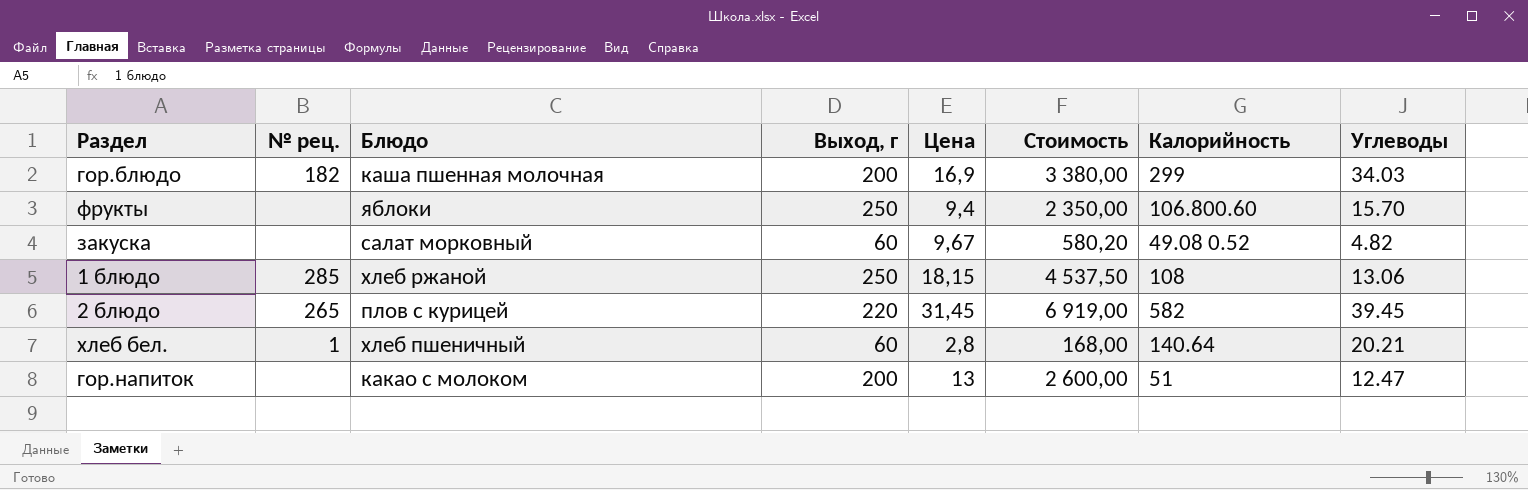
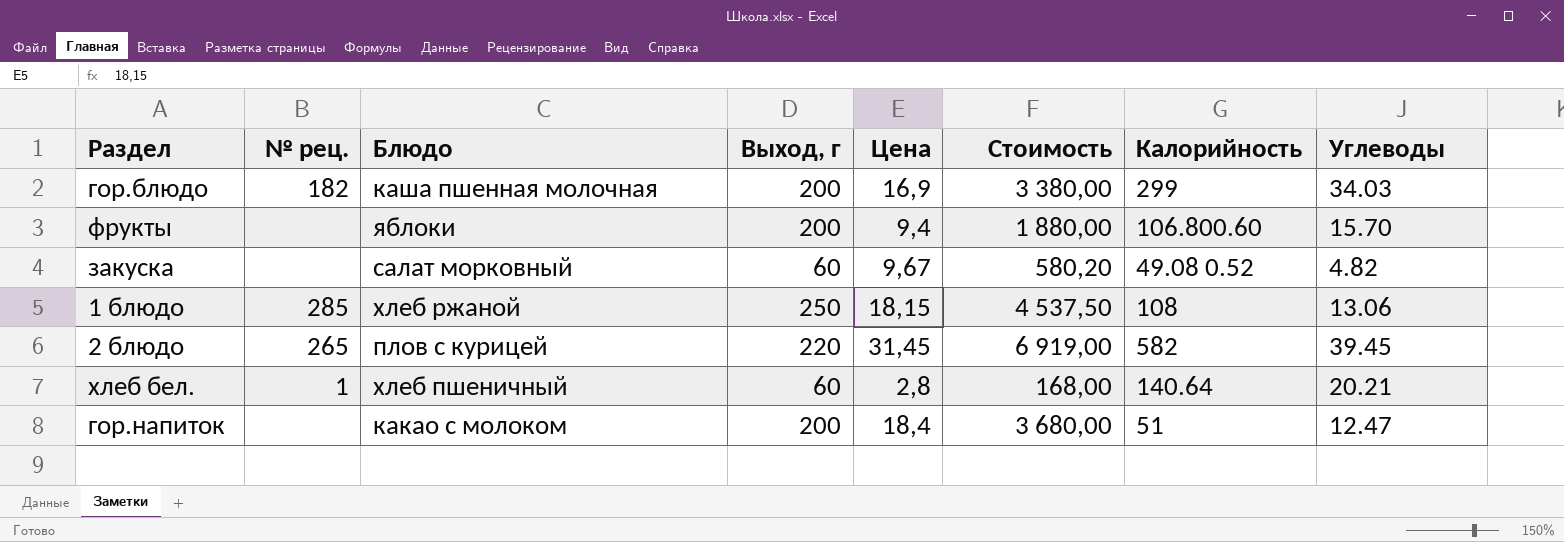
фрукты | Выход, г: 250 -> 200
фрукты | Стоимость: 2 350,00 -> 1 880,00
гор.напиток | Цена: 13 -> 18,4
гор.напиток | Стоимость: 2 600,00 -> 3 680,00

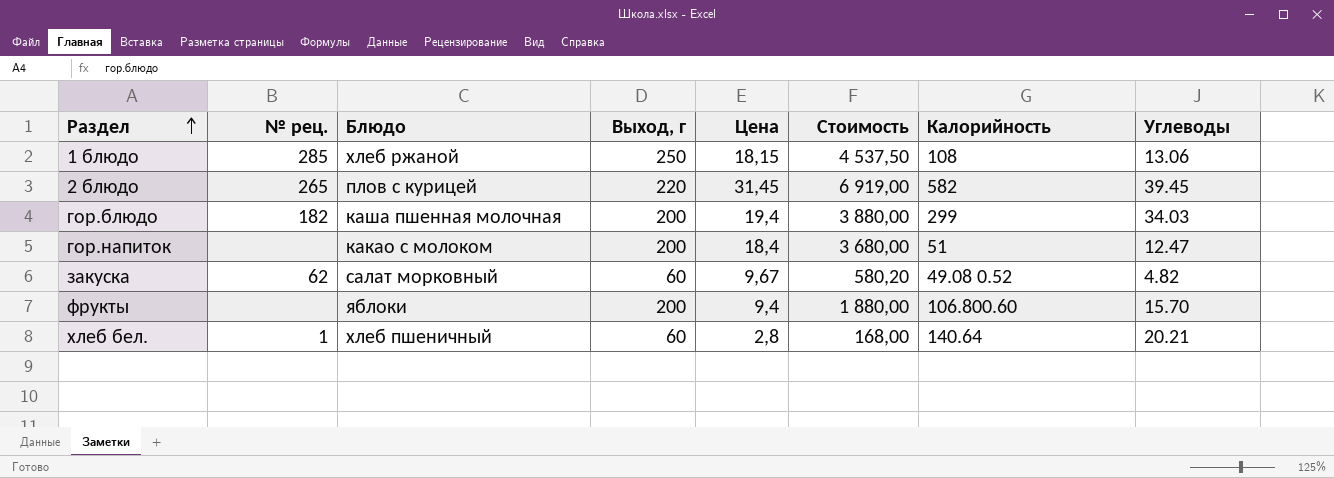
row order: none -> Раздел ascending
гор.блюдо | Цена: 16,9 -> 19,4
гор.блюдо | Стоимость: 3 380,00 -> 3 880,00
закуска | № рец.: none -> 62

